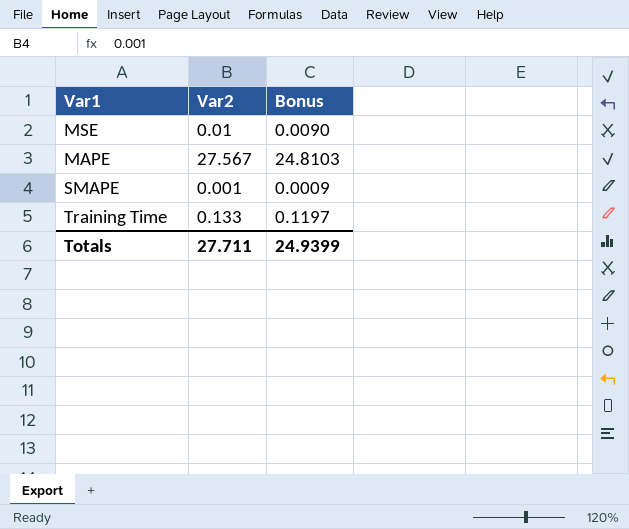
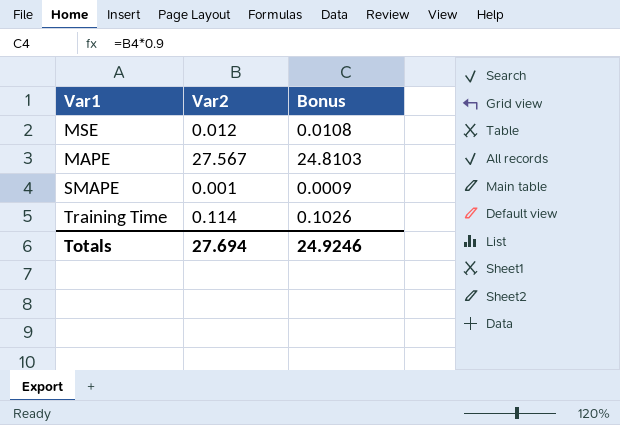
MSE | Var2: 0.01 -> 0.012
MSE | Bonus: 0.0090 -> 0.0108
Training Time | Var2: 0.133 -> 0.114
Training Time | Bonus: 0.1197 -> 0.1026
Totals | Var2: 27.711 -> 27.694
Totals | Bonus: 24.9399 -> 24.9246

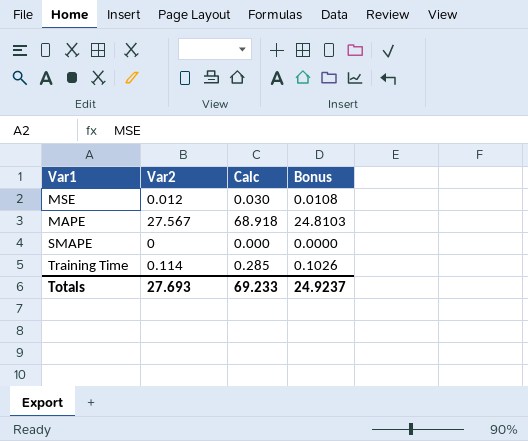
column Calc | formula: none -> [Var2] * 2.5
SMAPE | Var2: 0.001 -> 0
SMAPE | Bonus: 0.0009 -> 0.0000
Totals | Var2: 27.694 -> 27.693
Totals | Bonus: 24.9246 -> 24.9237

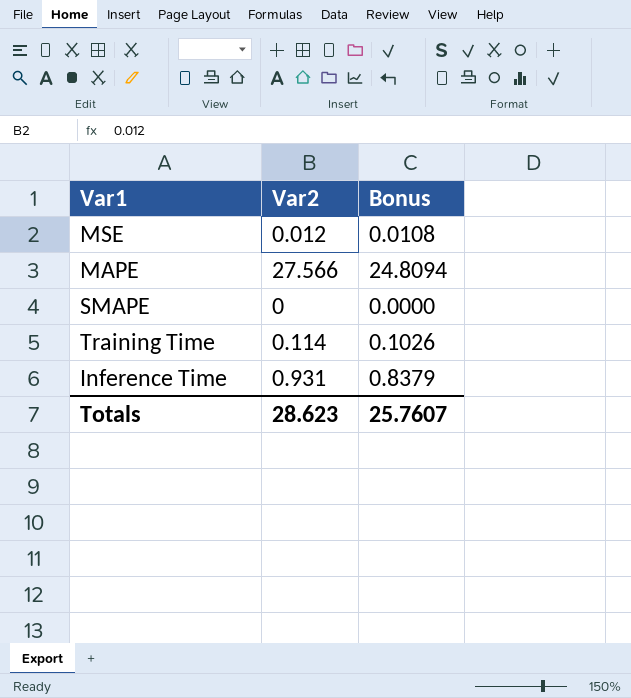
column Calc | formula: [Var2] * 2.5 -> none
MAPE | Var2: 27.567 -> 27.566
MAPE | Bonus: 24.8103 -> 24.8094
row Inference Time: none -> 0.931 | 0.8379
Totals | Var2: 27.693 -> 28.623
Totals | Bonus: 24.9237 -> 25.7607

